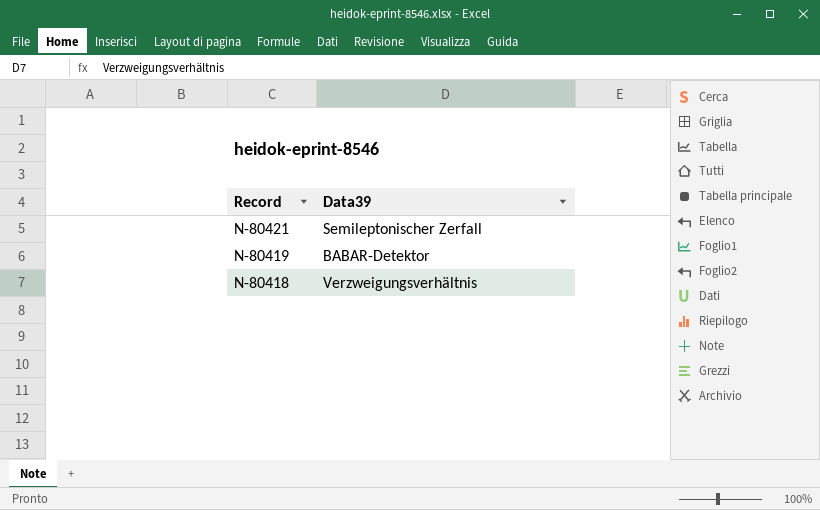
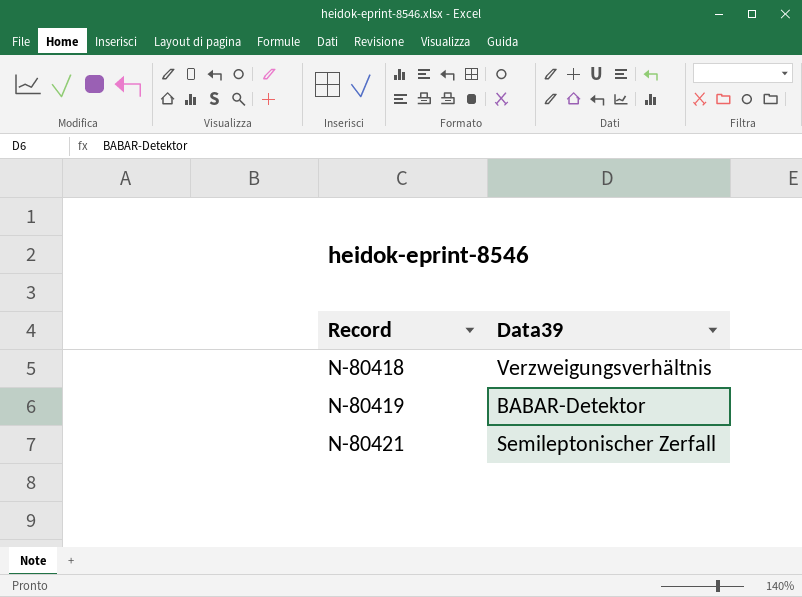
row order: Record descending -> Record ascending

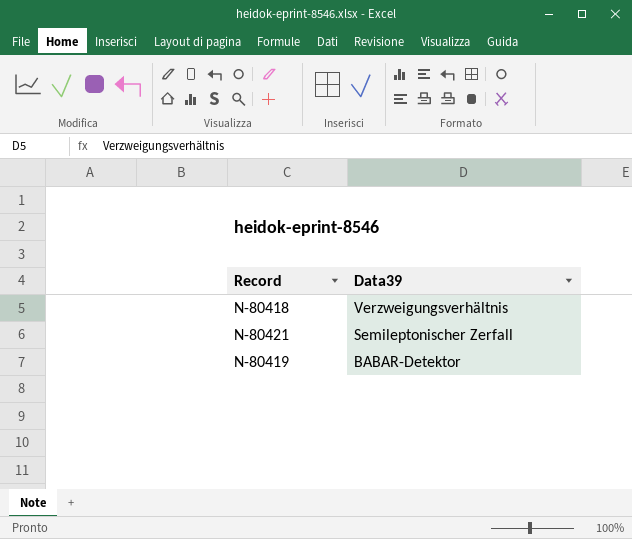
row order: Record ascending -> Data39 descending

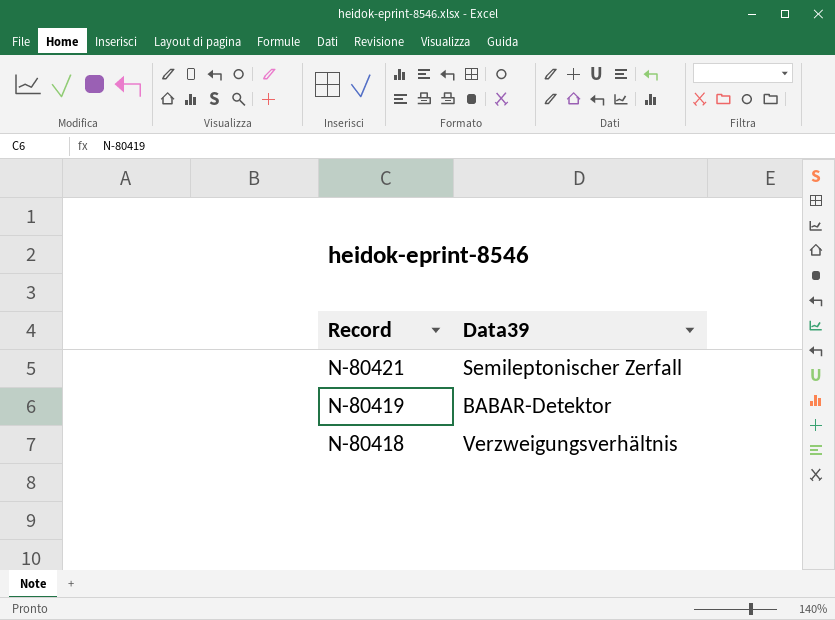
row order: Data39 descending -> Record descending

